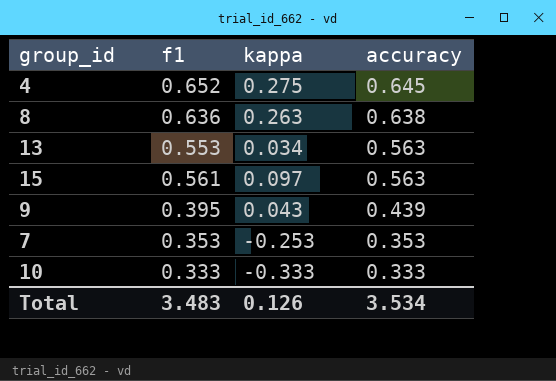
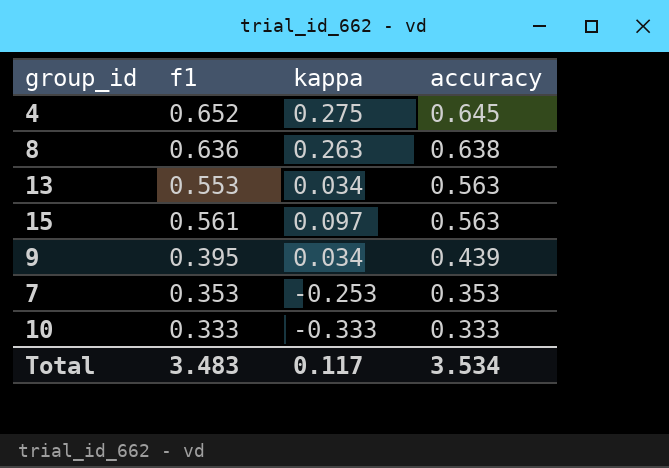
9 | kappa: 0.043 -> 0.034
Total | kappa: 0.126 -> 0.117

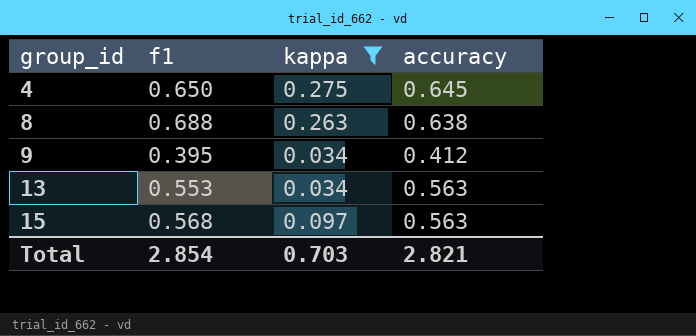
filter: none -> kappa >= 0.034
row order: accuracy descending -> group_id ascending
4 | f1: 0.652 -> 0.650
8 | f1: 0.636 -> 0.688
9 | accuracy: 0.439 -> 0.412
15 | f1: 0.561 -> 0.568
Total | f1: 3.483 -> 2.854
Total | kappa: 0.117 -> 0.703
Total | accuracy: 3.534 -> 2.821

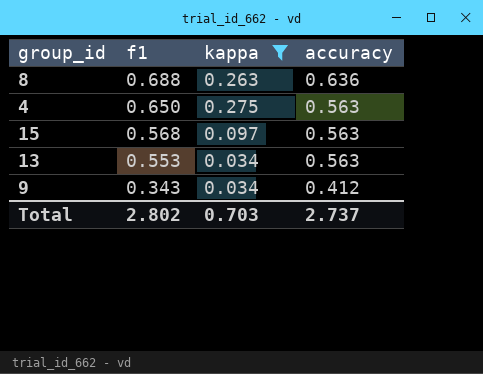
row order: group_id ascending -> f1 descending
8 | accuracy: 0.638 -> 0.636
4 | accuracy: 0.645 -> 0.563
9 | f1: 0.395 -> 0.343
Total | f1: 2.854 -> 2.802
Total | accuracy: 2.821 -> 2.737

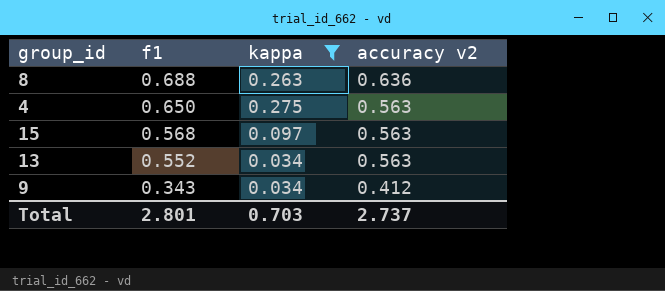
column name: accuracy -> accuracy v2
13 | f1: 0.553 -> 0.552
Total | f1: 2.802 -> 2.801

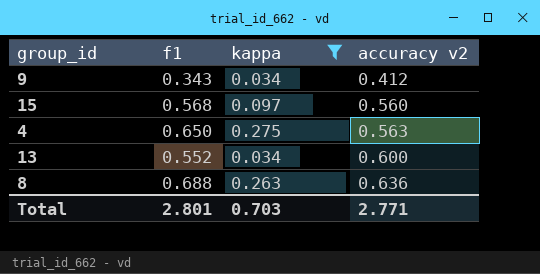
row order: f1 descending -> accuracy v2 ascending
15 | accuracy v2: 0.563 -> 0.560
13 | accuracy v2: 0.563 -> 0.600
Total | accuracy v2: 2.737 -> 2.771

